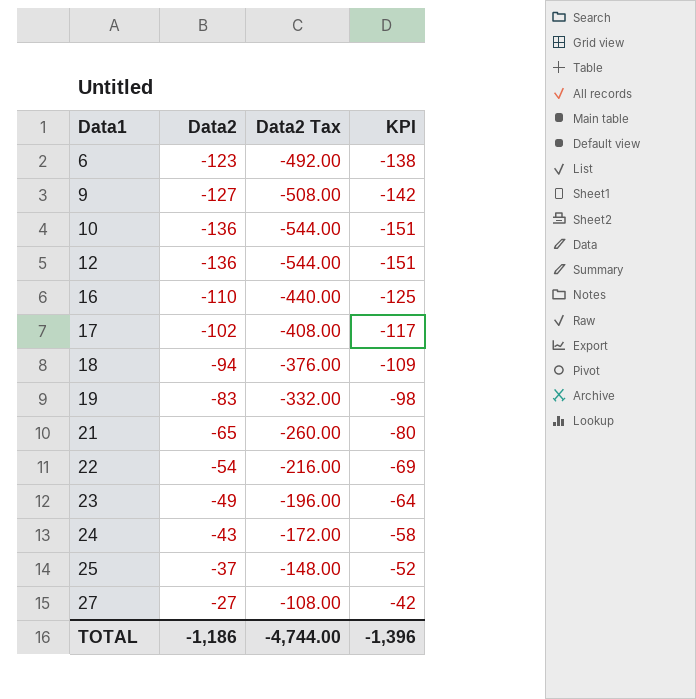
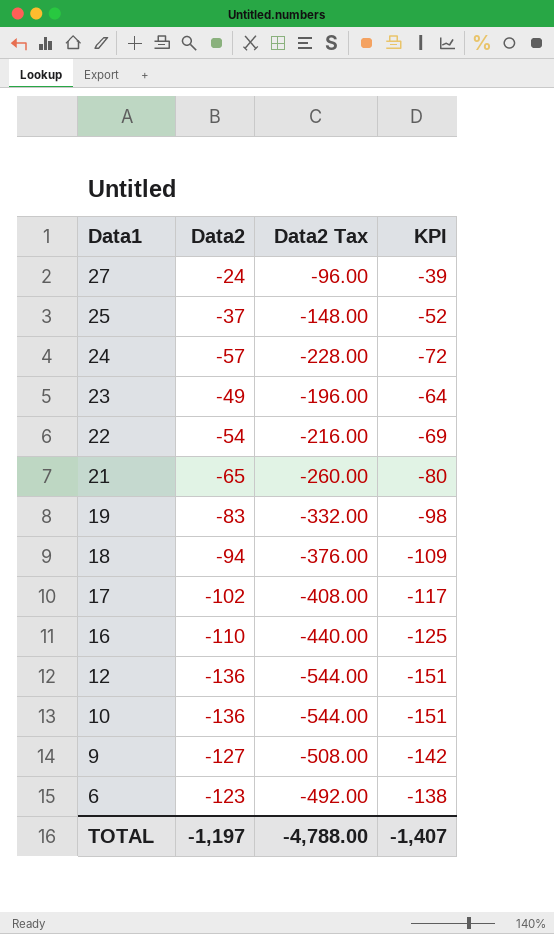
row order: Data1 ascending -> Data1 descending
27 | Data2: -27 -> -24
27 | Data2 Tax: -108.00 -> -96.00
27 | KPI: -42 -> -39
24 | Data2: -43 -> -57
24 | Data2 Tax: -172.00 -> -228.00
24 | KPI: -58 -> -72
TOTAL | Data2: -1,186 -> -1,197
TOTAL | Data2 Tax: -4,744.00 -> -4,788.00
TOTAL | KPI: -1,396 -> -1,407

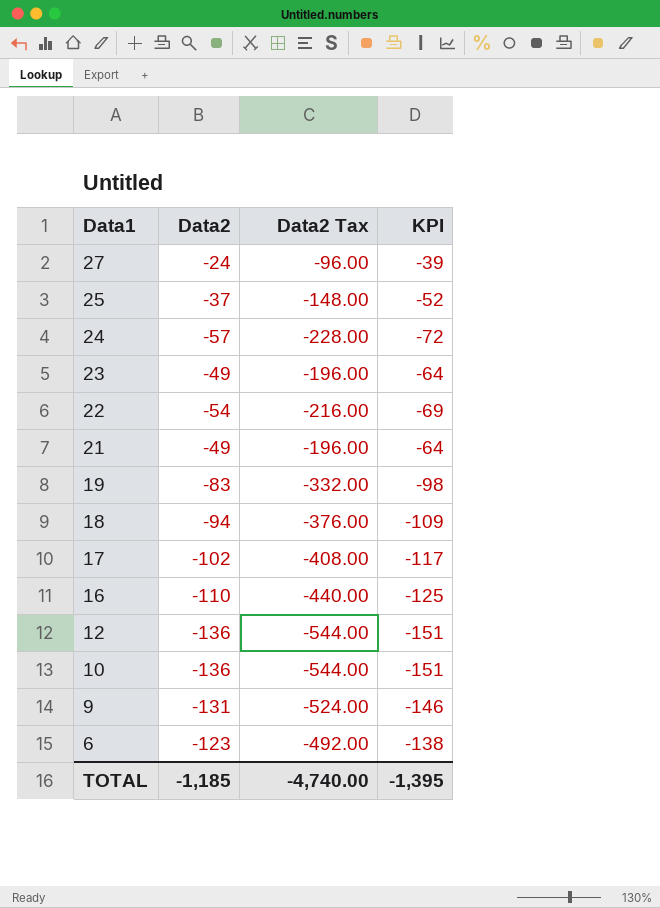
21 | Data2: -65 -> -49
21 | Data2 Tax: -260.00 -> -196.00
21 | KPI: -80 -> -64
9 | Data2: -127 -> -131
9 | Data2 Tax: -508.00 -> -524.00
9 | KPI: -142 -> -146
TOTAL | Data2: -1,197 -> -1,185
TOTAL | Data2 Tax: -4,788.00 -> -4,740.00
TOTAL | KPI: -1,407 -> -1,395

